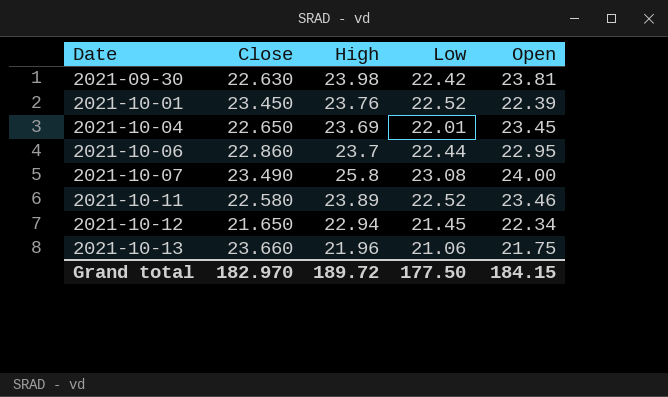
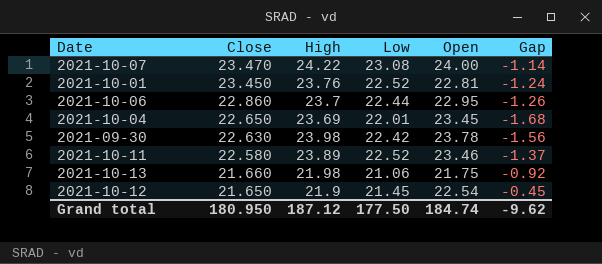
row order: Date ascending -> Close descending
column Gap | formula: none -> [Low] - [High]
2021-10-07 | Close: 23.490 -> 23.470
2021-10-07 | High: 25.8 -> 24.22
2021-10-01 | Open: 22.39 -> 22.81
2021-09-30 | Open: 23.81 -> 23.78
2021-10-13 | Close: 23.660 -> 21.660
2021-10-13 | High: 21.96 -> 21.98
2021-10-12 | High: 22.94 -> 21.9
2021-10-12 | Open: 22.34 -> 22.54
Grand total | Close: 182.970 -> 180.950
Grand total | High: 189.72 -> 187.12
Grand total | Open: 184.15 -> 184.74

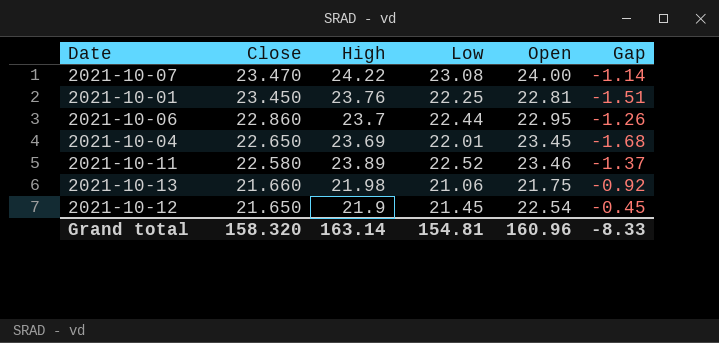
row 2021-09-30: 22.630 | 23.98 | 22.42 | 23.78 | -1.56 -> none
2021-10-01 | Low: 22.52 -> 22.25
2021-10-01 | Gap: -1.24 -> -1.51
Grand total | Close: 180.950 -> 158.320
Grand total | High: 187.12 -> 163.14
Grand total | Low: 177.50 -> 154.81
Grand total | Open: 184.74 -> 160.96
Grand total | Gap: -9.62 -> -8.33

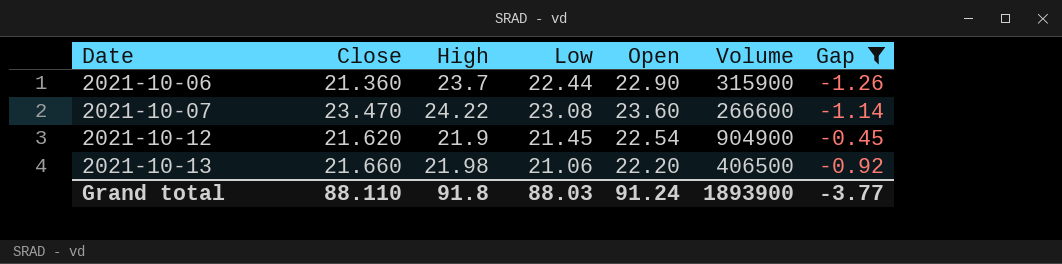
filter: none -> Gap >= -1.26
row order: Close descending -> Date ascending
column Volume | position: none -> 6
2021-10-06 | Close: 22.860 -> 21.360
2021-10-06 | Open: 22.95 -> 22.90
2021-10-07 | Open: 24.00 -> 23.60
2021-10-12 | Close: 21.650 -> 21.620
2021-10-13 | Open: 21.75 -> 22.20
Grand total | Close: 158.320 -> 88.110
Grand total | High: 163.14 -> 91.8
Grand total | Low: 154.81 -> 88.03
Grand total | Open: 160.96 -> 91.24
Grand total | Gap: -8.33 -> -3.77

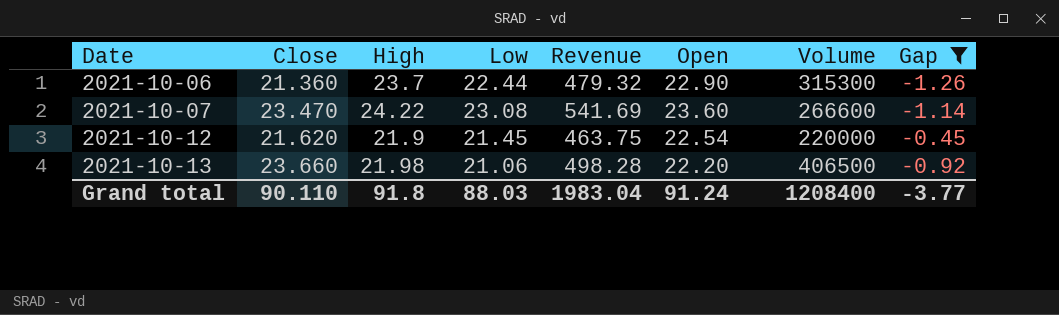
column Revenue | formula: none -> [Close] * [Low]
2021-10-06 | Volume: 315900 -> 315300
2021-10-12 | Volume: 904900 -> 220000
2021-10-13 | Close: 21.660 -> 23.660
Grand total | Close: 88.110 -> 90.110
Grand total | Volume: 1893900 -> 1208400

